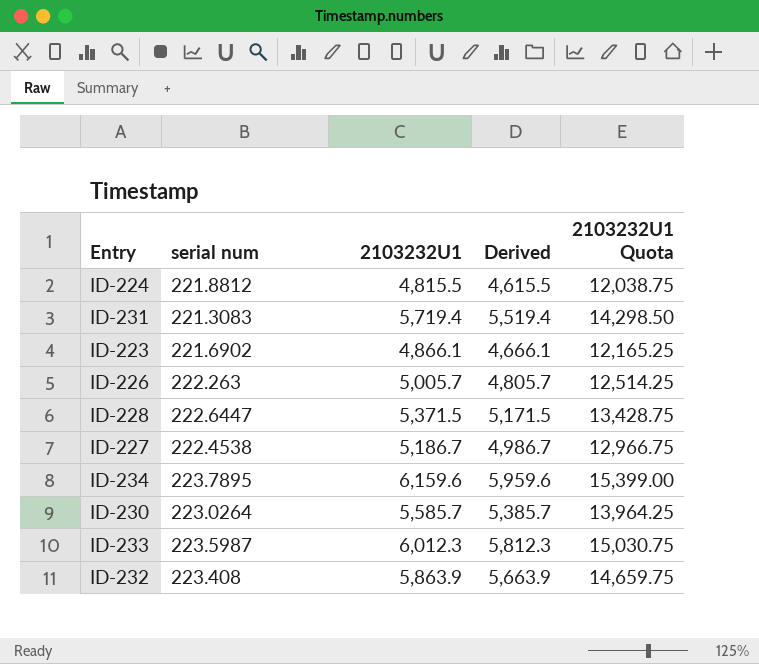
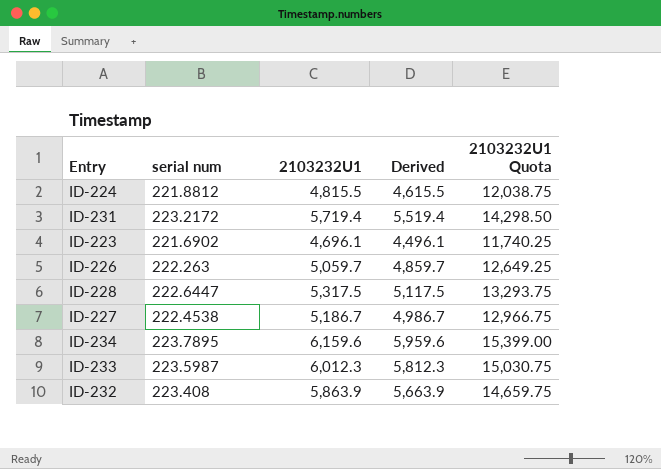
row ID-230: 223.0264 | 5,585.7 | 5,385.7 | 13,964.25 -> none
ID-231 | serial num: 221.3083 -> 223.2172
ID-223 | 2103232U1: 4,866.1 -> 4,696.1
ID-223 | Derived: 4,666.1 -> 4,496.1
ID-223 | 2103232U1 Quota: 12,165.25 -> 11,740.25
ID-226 | 2103232U1: 5,005.7 -> 5,059.7
ID-226 | Derived: 4,805.7 -> 4,859.7
ID-226 | 2103232U1 Quota: 12,514.25 -> 12,649.25
ID-228 | 2103232U1: 5,371.5 -> 5,317.5
ID-228 | Derived: 5,171.5 -> 5,117.5
ID-228 | 2103232U1 Quota: 13,428.75 -> 13,293.75

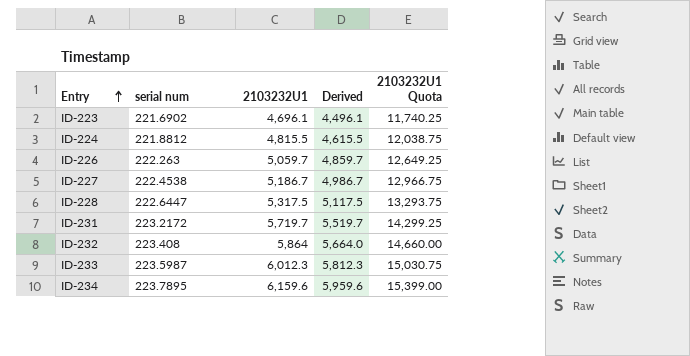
row order: none -> Entry ascending
ID-231 | 2103232U1: 5,719.4 -> 5,719.7
ID-231 | Derived: 5,519.4 -> 5,519.7
ID-231 | 2103232U1 Quota: 14,298.50 -> 14,299.25
ID-232 | 2103232U1: 5,863.9 -> 5,864
ID-232 | Derived: 5,663.9 -> 5,664.0
ID-232 | 2103232U1 Quota: 14,659.75 -> 14,660.00

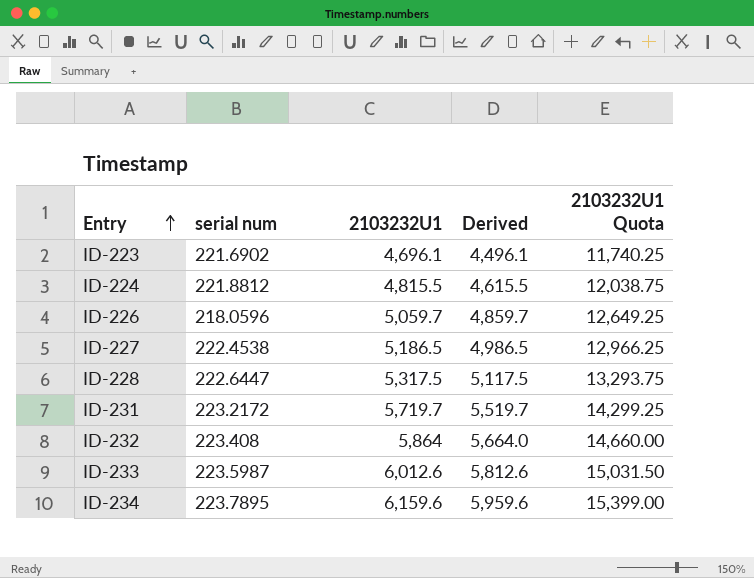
ID-226 | serial num: 222.263 -> 218.0596
ID-227 | 2103232U1: 5,186.7 -> 5,186.5
ID-227 | Derived: 4,986.7 -> 4,986.5
ID-227 | 2103232U1 Quota: 12,966.75 -> 12,966.25
ID-233 | 2103232U1: 6,012.3 -> 6,012.6
ID-233 | Derived: 5,812.3 -> 5,812.6
ID-233 | 2103232U1 Quota: 15,030.75 -> 15,031.50

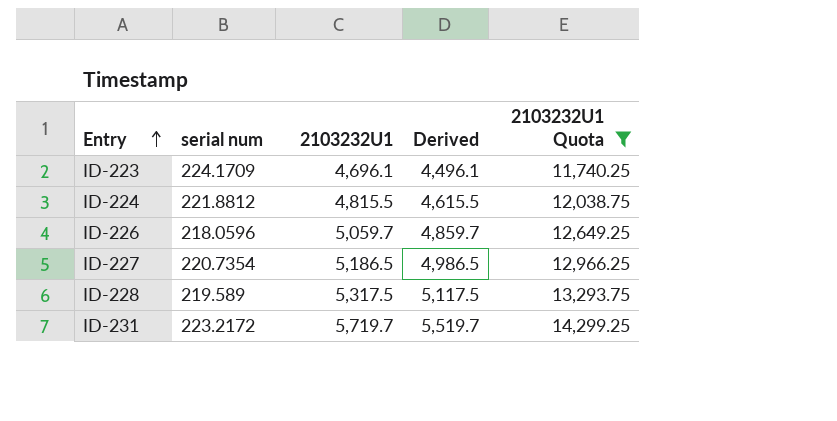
filter: none -> 2103232U1 Quota <= 14,299.25
ID-223 | serial num: 221.6902 -> 224.1709
ID-227 | serial num: 222.4538 -> 220.7354
ID-228 | serial num: 222.6447 -> 219.589

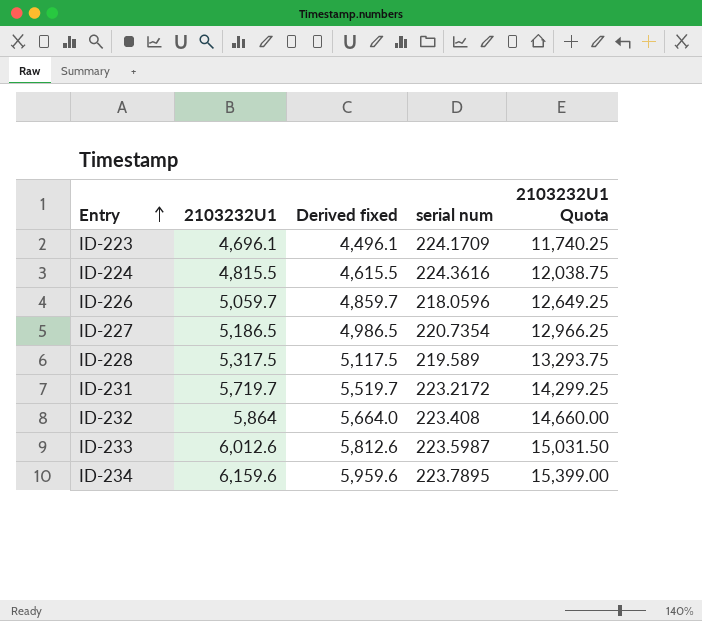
filter: 2103232U1 Quota <= 14,299.25 -> none
column name: Derived -> Derived fixed
column serial num | position: 2 -> 4
ID-224 | serial num: 221.8812 -> 224.3616

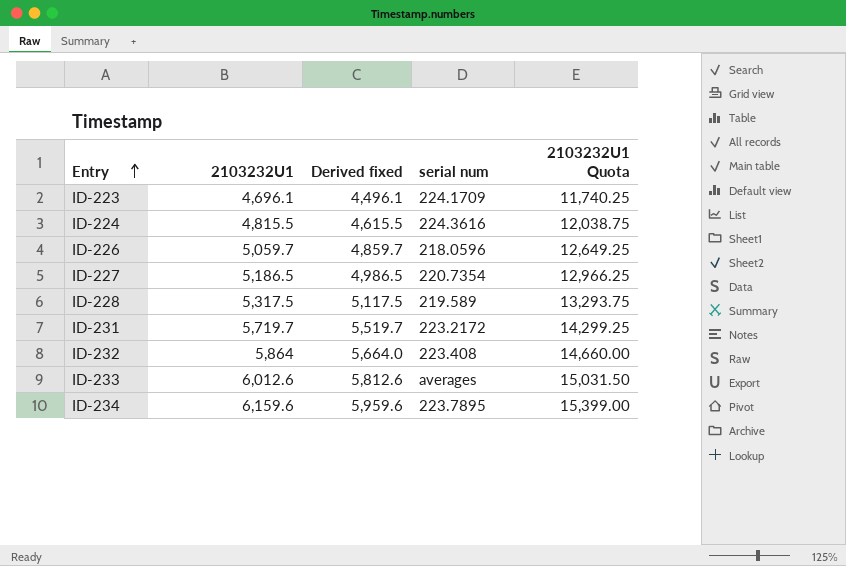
ID-233 | serial num: 223.5987 -> averages

